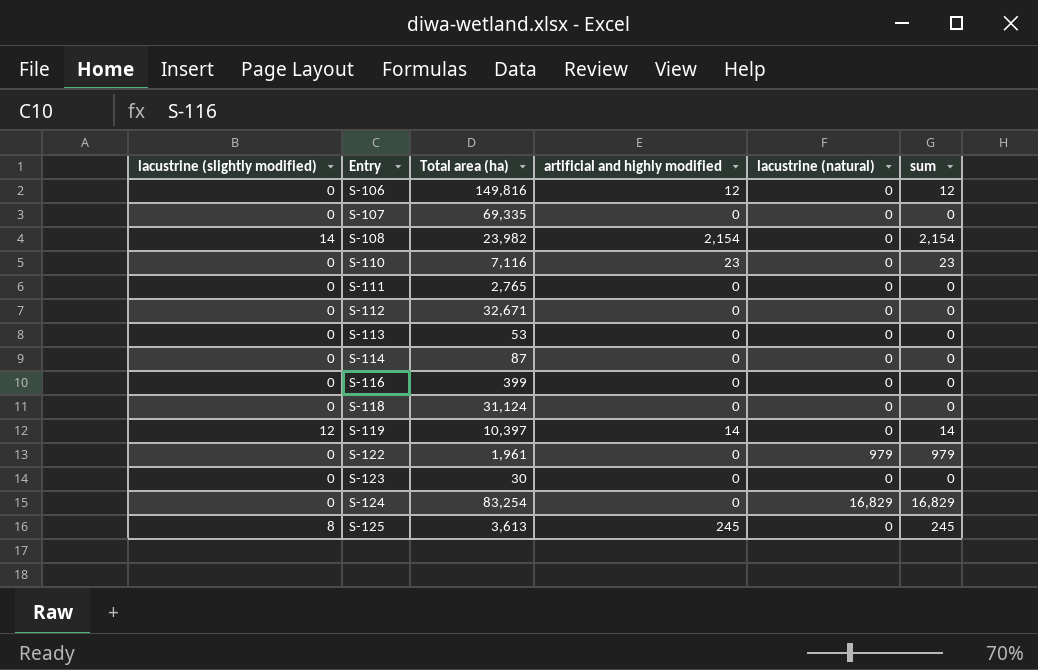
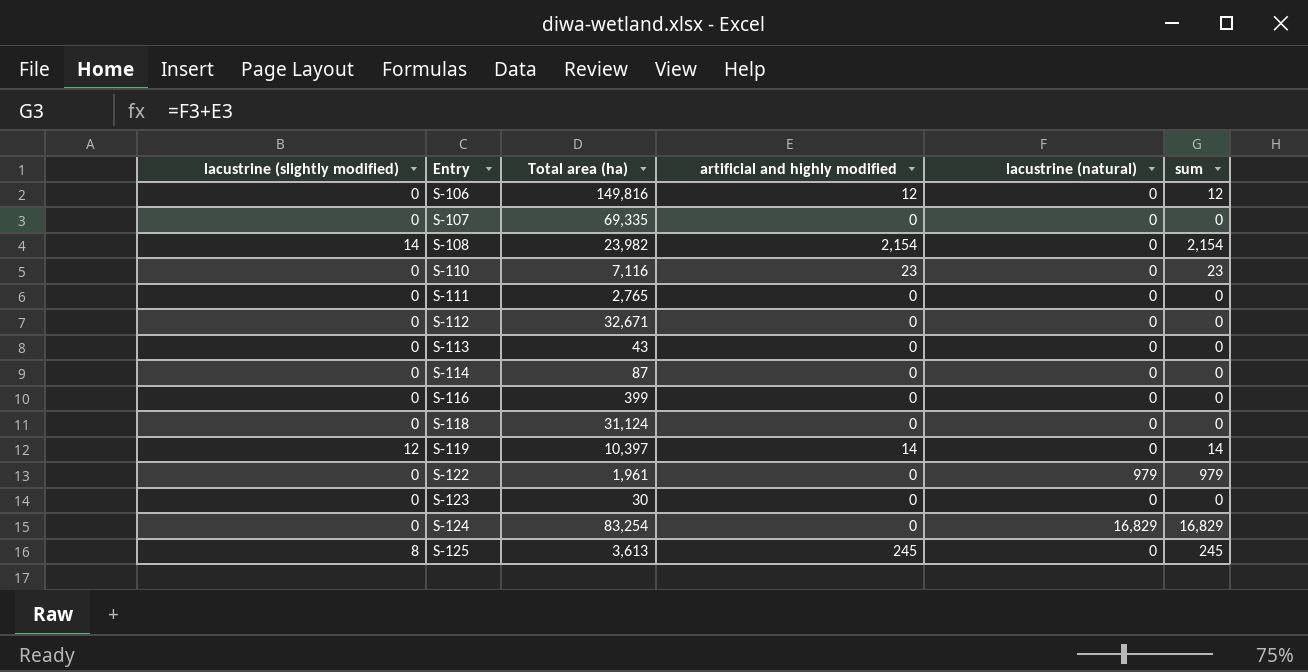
S-113 | Total area (ha): 53 -> 43

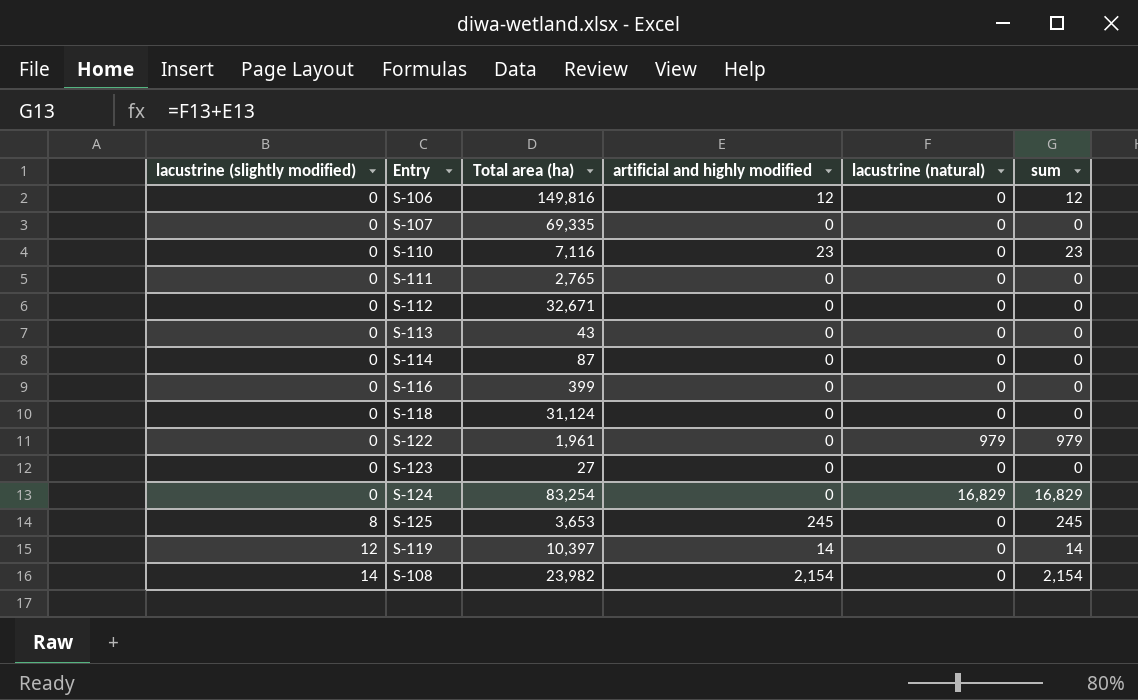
row order: Entry ascending -> lacustrine (slightly modified) ascending
S-123 | Total area (ha): 30 -> 27
S-125 | Total area (ha): 3,613 -> 3,653

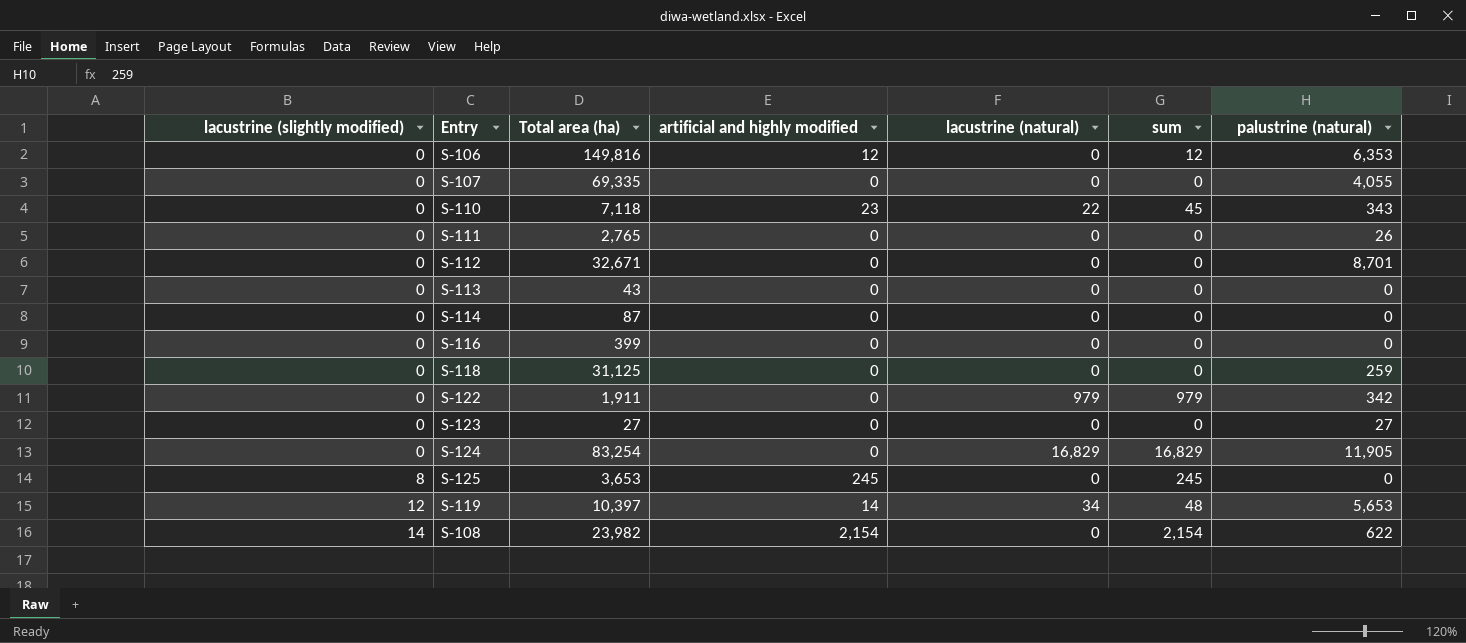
column palustrine (natural) | position: none -> 7
S-110 | Total area (ha): 7,116 -> 7,118
S-110 | lacustrine (natural): 0 -> 22
S-110 | sum: 23 -> 45
S-118 | Total area (ha): 31,124 -> 31,125
S-122 | Total area (ha): 1,961 -> 1,911
S-119 | lacustrine (natural): 0 -> 34
S-119 | sum: 14 -> 48

